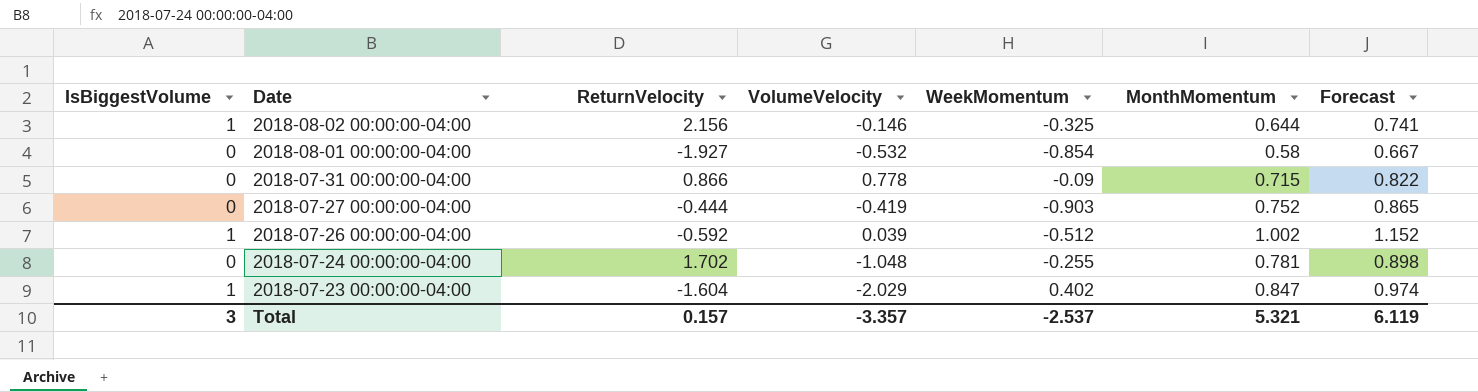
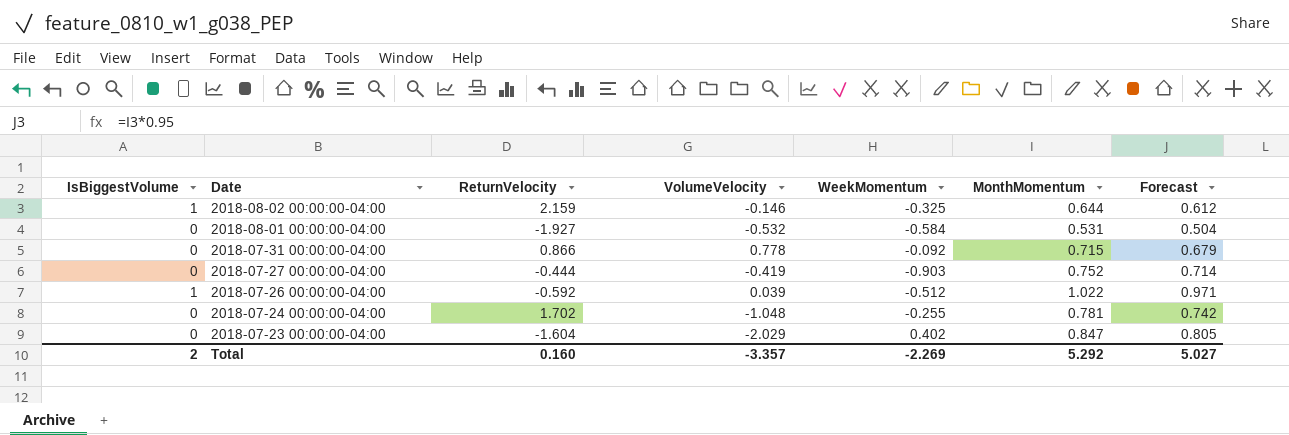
column Forecast | formula: [MonthMomentum] * 1.15 -> [MonthMomentum] * 0.95
2018-08-02 00:00:00-04:00 | ReturnVelocity: 2.156 -> 2.159
2018-08-01 00:00:00-04:00 | WeekMomentum: -0.854 -> -0.584
2018-08-01 00:00:00-04:00 | MonthMomentum: 0.58 -> 0.531
2018-07-31 00:00:00-04:00 | WeekMomentum: -0.09 -> -0.092
2018-07-26 00:00:00-04:00 | MonthMomentum: 1.002 -> 1.022
2018-07-23 00:00:00-04:00 | IsBiggestVolume: 1 -> 0
Total | IsBiggestVolume: 3 -> 2
Total | ReturnVelocity: 0.157 -> 0.160
Total | WeekMomentum: -2.537 -> -2.269
Total | MonthMomentum: 5.321 -> 5.292
Total | Forecast: 6.119 -> 5.027

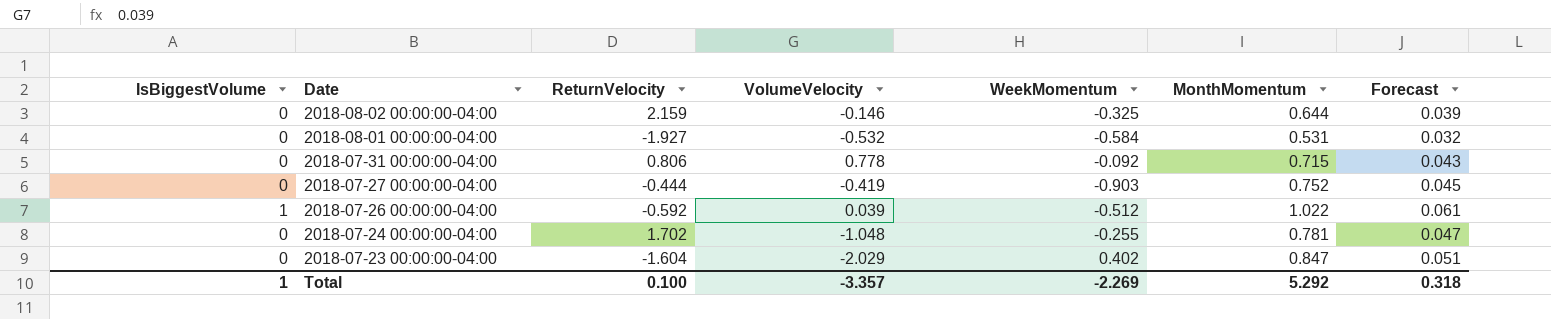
column Forecast | formula: [MonthMomentum] * 0.95 -> [MonthMomentum] * 0.06
2018-08-02 00:00:00-04:00 | IsBiggestVolume: 1 -> 0
2018-07-31 00:00:00-04:00 | ReturnVelocity: 0.866 -> 0.806
Total | IsBiggestVolume: 2 -> 1
Total | ReturnVelocity: 0.160 -> 0.100
Total | Forecast: 5.027 -> 0.318

